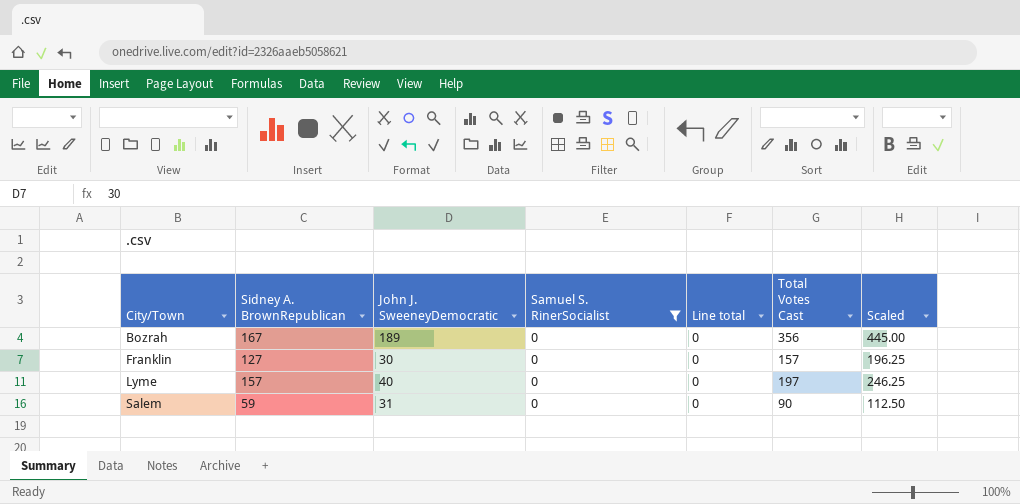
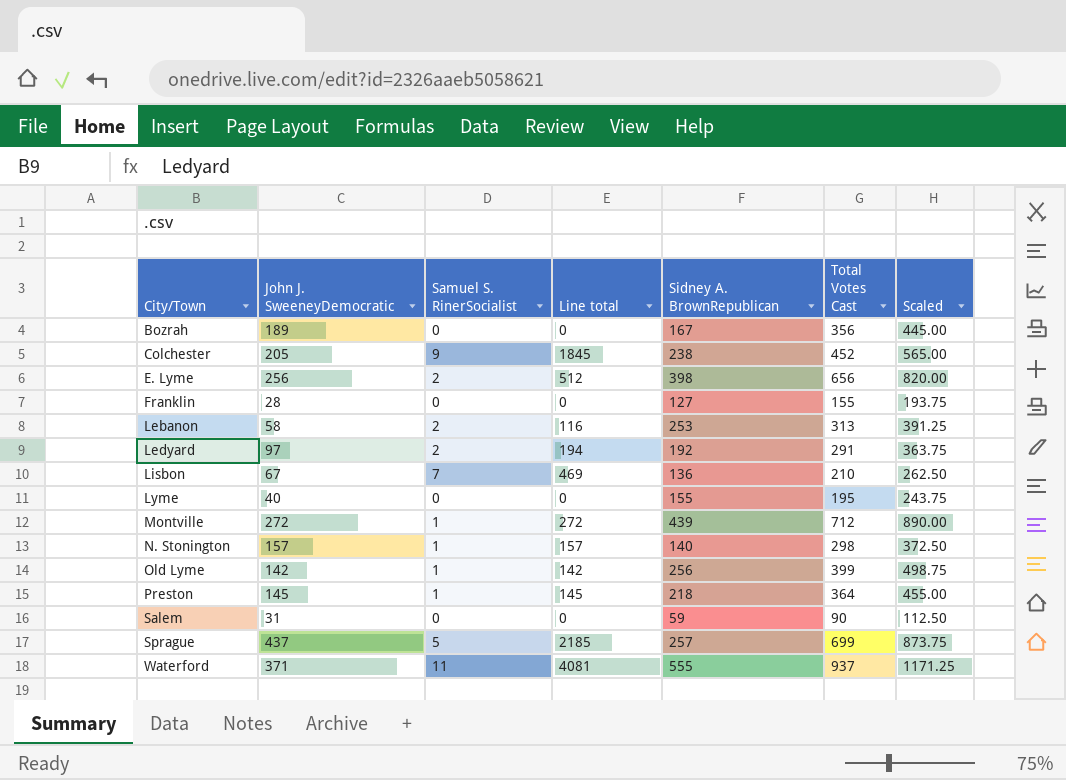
filter: Samuel S. RinerSocialist = 0 -> none
column Sidney A. BrownRepublican | position: 2 -> 5
Franklin | John J. SweeneyDemocratic: 30 -> 28
Franklin | Total Votes Cast: 157 -> 155
Franklin | Scaled: 196.25 -> 193.75
Lyme | Sidney A. BrownRepublican: 157 -> 155
Lyme | Total Votes Cast: 197 -> 195
Lyme | Scaled: 246.25 -> 243.75

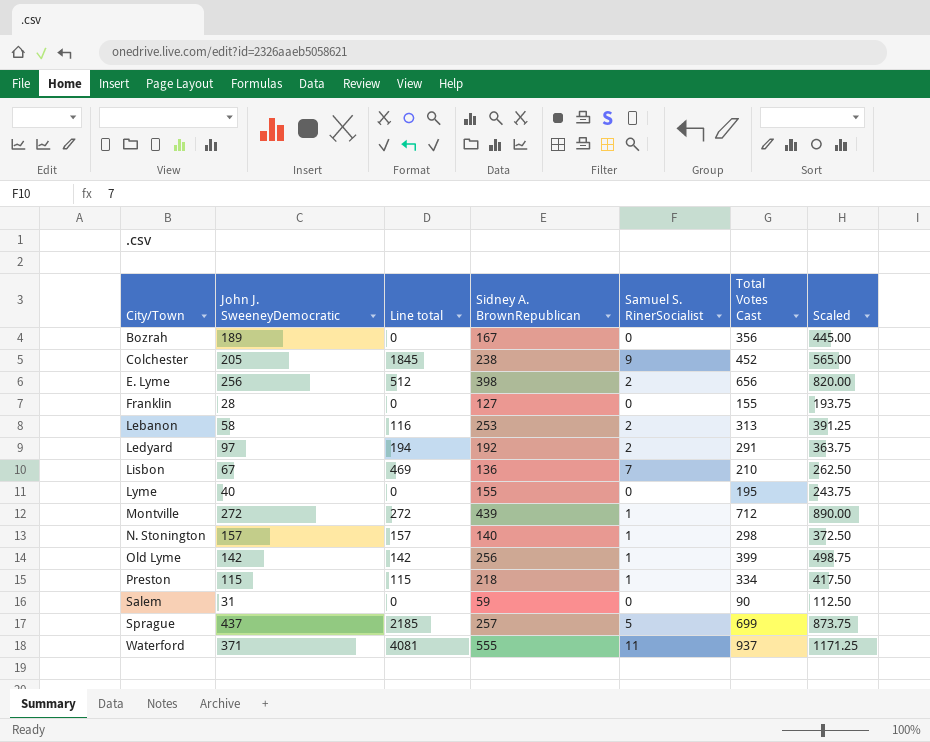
column Samuel S. RinerSocialist | position: 3 -> 5
Preston | John J. SweeneyDemocratic: 145 -> 115
Preston | Line total: 145 -> 115
Preston | Total Votes Cast: 364 -> 334
Preston | Scaled: 455.00 -> 417.50

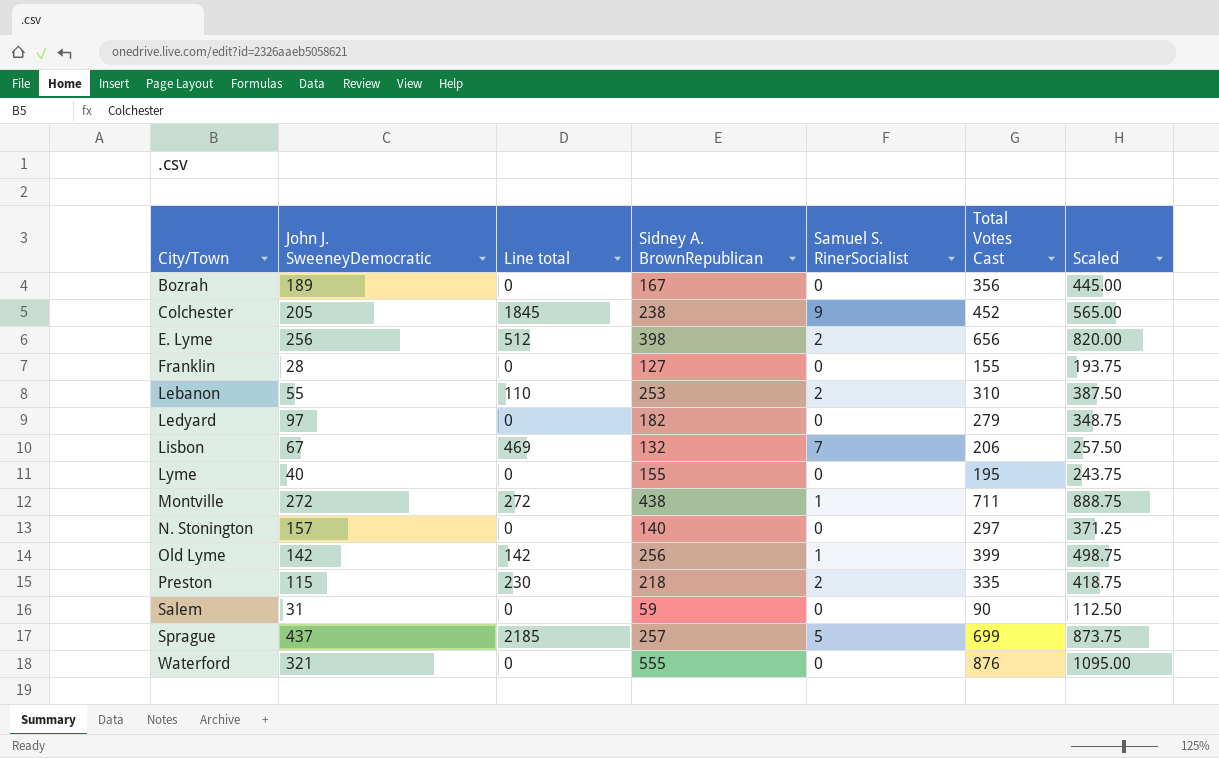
Lebanon | John J. SweeneyDemocratic: 58 -> 55
Lebanon | Line total: 116 -> 110
Lebanon | Total Votes Cast: 313 -> 310
Lebanon | Scaled: 391.25 -> 387.50
Ledyard | Line total: 194 -> 0
Ledyard | Sidney A. BrownRepublican: 192 -> 182
Ledyard | Samuel S. RinerSocialist: 2 -> 0
Ledyard | Total Votes Cast: 291 -> 279
Ledyard | Scaled: 363.75 -> 348.75
Lisbon | Sidney A. BrownRepublican: 136 -> 132
Lisbon | Total Votes Cast: 210 -> 206
Lisbon | Scaled: 262.50 -> 257.50
Montville | Sidney A. BrownRepublican: 439 -> 438
Montville | Total Votes Cast: 712 -> 711
Montville | Scaled: 890.00 -> 888.75
N. Stonington | Line total: 157 -> 0
N. Stonington | Samuel S. RinerSocialist: 1 -> 0
N. Stonington | Total Votes Cast: 298 -> 297
N. Stonington | Scaled: 372.50 -> 371.25
Preston | Line total: 115 -> 230
Preston | Samuel S. RinerSocialist: 1 -> 2
Preston | Total Votes Cast: 334 -> 335
Preston | Scaled: 417.50 -> 418.75
Waterford | John J. SweeneyDemocratic: 371 -> 321
Waterford | Line total: 4081 -> 0
Waterford | Samuel S. RinerSocialist: 11 -> 0
Waterford | Total Votes Cast: 937 -> 876
Waterford | Scaled: 1171.25 -> 1095.00

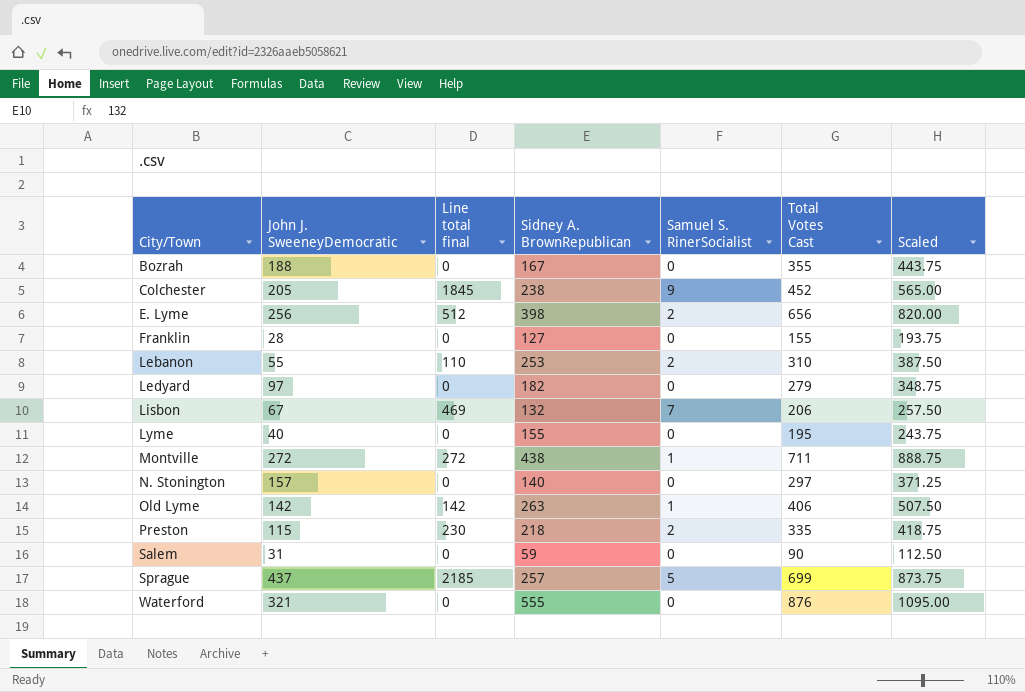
column name: Line total -> Line total final
Bozrah | John J. SweeneyDemocratic: 189 -> 188
Bozrah | Total Votes Cast: 356 -> 355
Bozrah | Scaled: 445.00 -> 443.75
Old Lyme | Sidney A. BrownRepublican: 256 -> 263
Old Lyme | Total Votes Cast: 399 -> 406
Old Lyme | Scaled: 498.75 -> 507.50

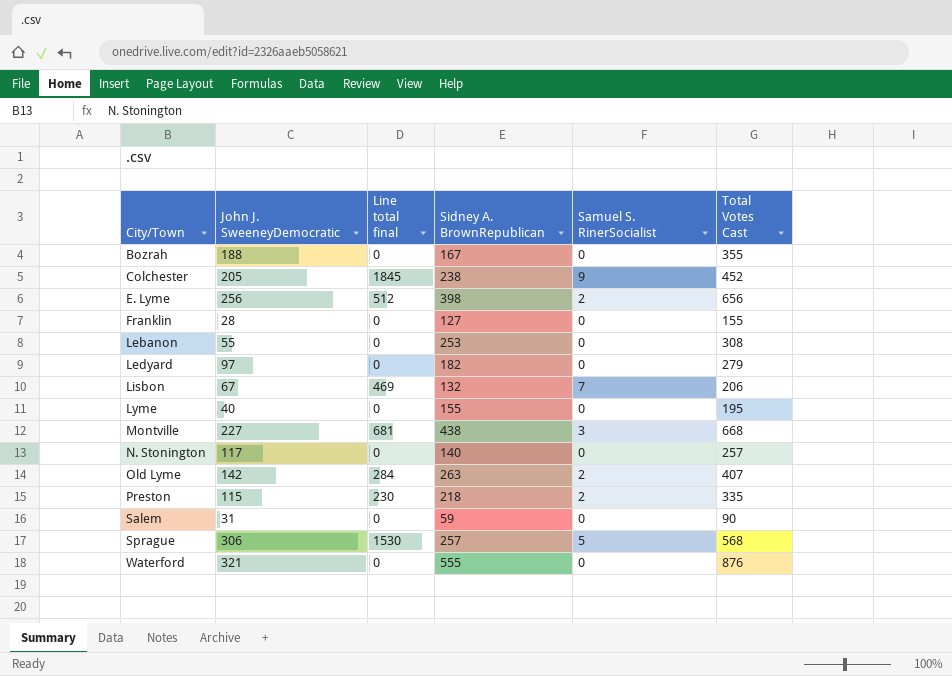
column Scaled | formula: [Total Votes Cast] * 1.25 -> none
Lebanon | Line total final: 110 -> 0
Lebanon | Samuel S. RinerSocialist: 2 -> 0
Lebanon | Total Votes Cast: 310 -> 308
Montville | John J. SweeneyDemocratic: 272 -> 227
Montville | Line total final: 272 -> 681
Montville | Samuel S. RinerSocialist: 1 -> 3
Montville | Total Votes Cast: 711 -> 668
N. Stonington | John J. SweeneyDemocratic: 157 -> 117
N. Stonington | Total Votes Cast: 297 -> 257
Old Lyme | Line total final: 142 -> 284
Old Lyme | Samuel S. RinerSocialist: 1 -> 2
Old Lyme | Total Votes Cast: 406 -> 407
Sprague | John J. SweeneyDemocratic: 437 -> 306
Sprague | Line total final: 2185 -> 1530
Sprague | Total Votes Cast: 699 -> 568

